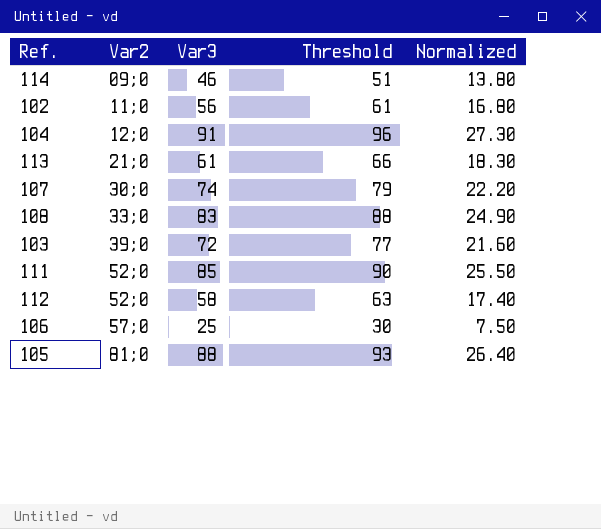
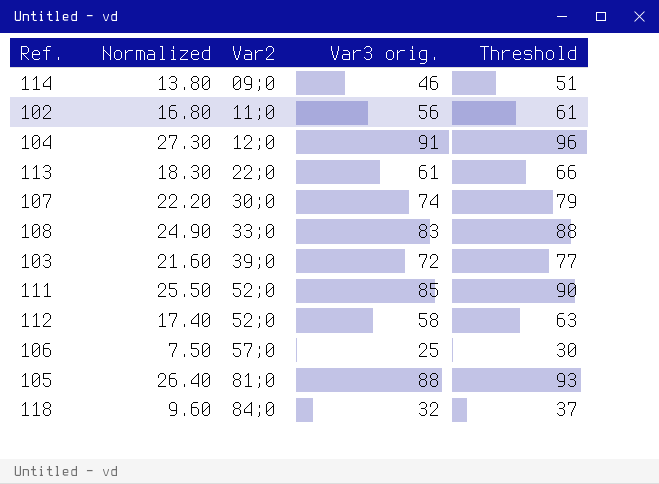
column Normalized | position: 5 -> 2
column name: Var3 -> Var3 orig.
113 | Var2: 21;0 -> 22;0
row 118: none -> 9.60 | 84;0 | 32 | 37

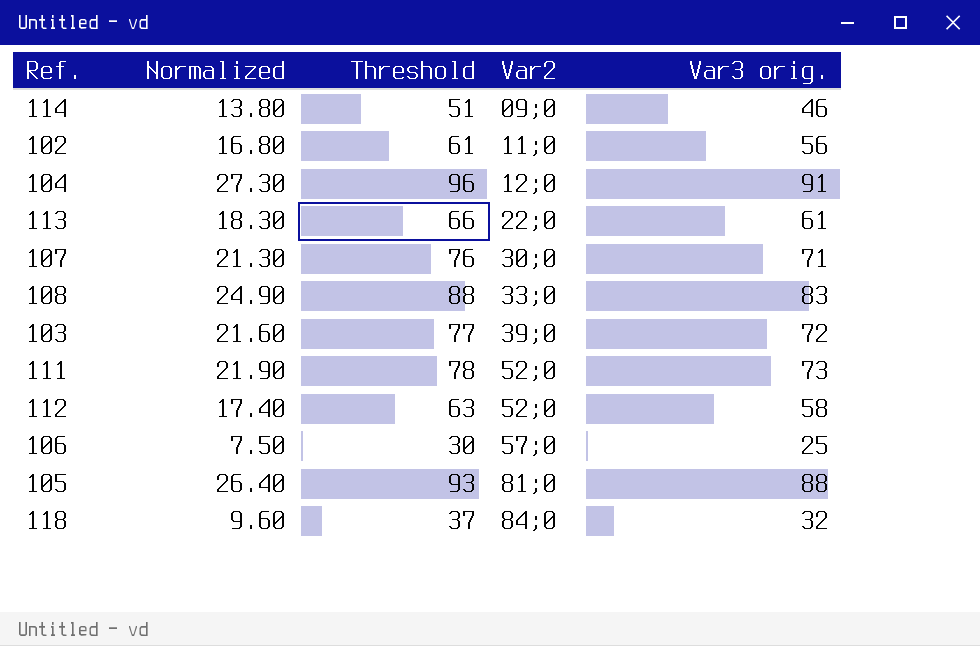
column Threshold | position: 5 -> 3
107 | Normalized: 22.20 -> 21.30
107 | Threshold: 79 -> 76
107 | Var3 orig.: 74 -> 71
111 | Normalized: 25.50 -> 21.90
111 | Threshold: 90 -> 78
111 | Var3 orig.: 85 -> 73

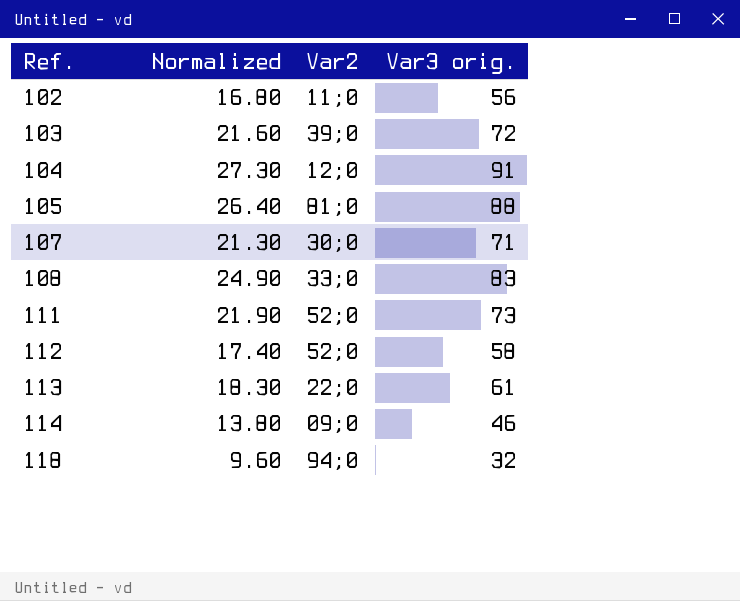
row order: Var2 ascending -> Ref. ascending
column Threshold | formula: [Var3 orig.] + 5 -> none
row 106: 7.50 | 30 | 57;0 | 25 -> none
118 | Var2: 84;0 -> 94;0

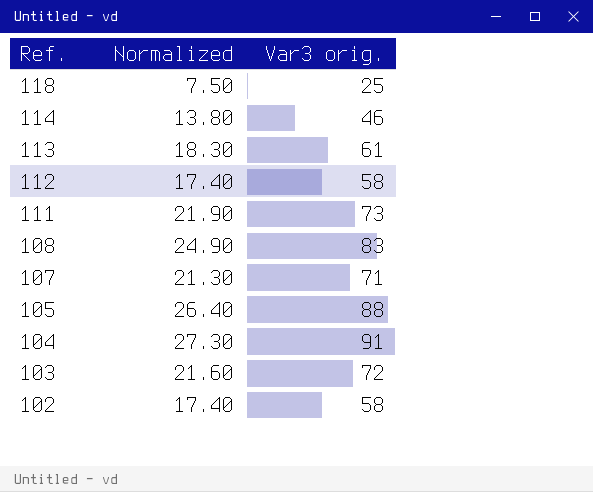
row order: Ref. ascending -> Ref. descending
column Var2 | position: 3 -> none
118 | Normalized: 9.60 -> 7.50
118 | Var3 orig.: 32 -> 25
102 | Normalized: 16.80 -> 17.40
102 | Var3 orig.: 56 -> 58

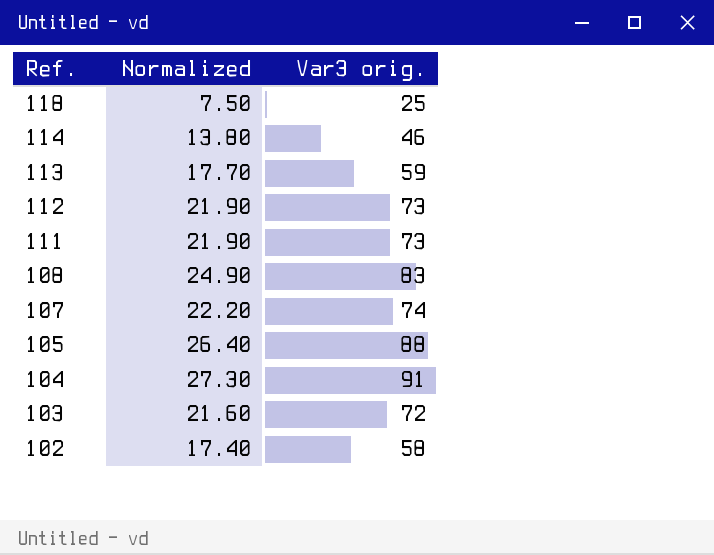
113 | Normalized: 18.30 -> 17.70
113 | Var3 orig.: 61 -> 59
112 | Normalized: 17.40 -> 21.90
112 | Var3 orig.: 58 -> 73
107 | Normalized: 21.30 -> 22.20
107 | Var3 orig.: 71 -> 74

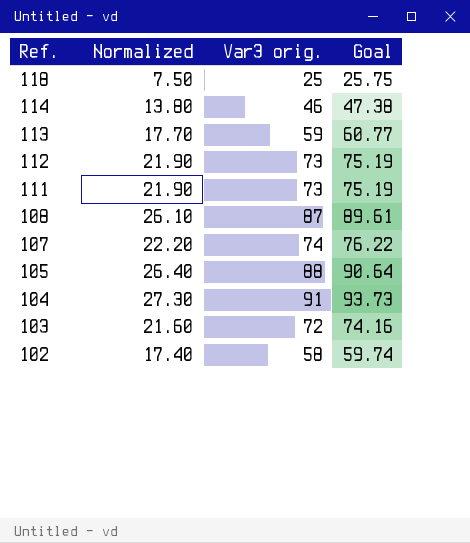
column Goal | formula: none -> [Var3 orig.] * 1.03
108 | Normalized: 24.90 -> 26.10
108 | Var3 orig.: 83 -> 87

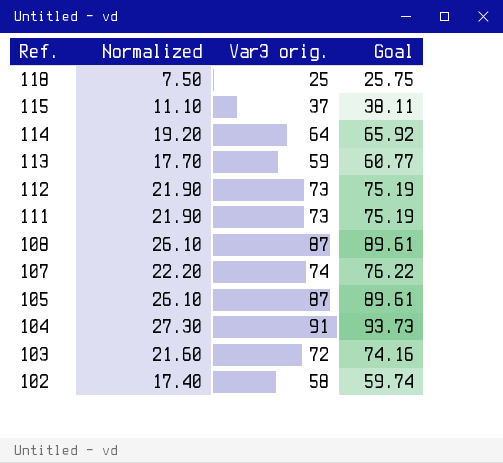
row 115: none -> 11.10 | 37 | 38.11
114 | Normalized: 13.80 -> 19.20
114 | Var3 orig.: 46 -> 64
114 | Goal: 47.38 -> 65.92
105 | Normalized: 26.40 -> 26.10
105 | Var3 orig.: 88 -> 87
105 | Goal: 90.64 -> 89.61

